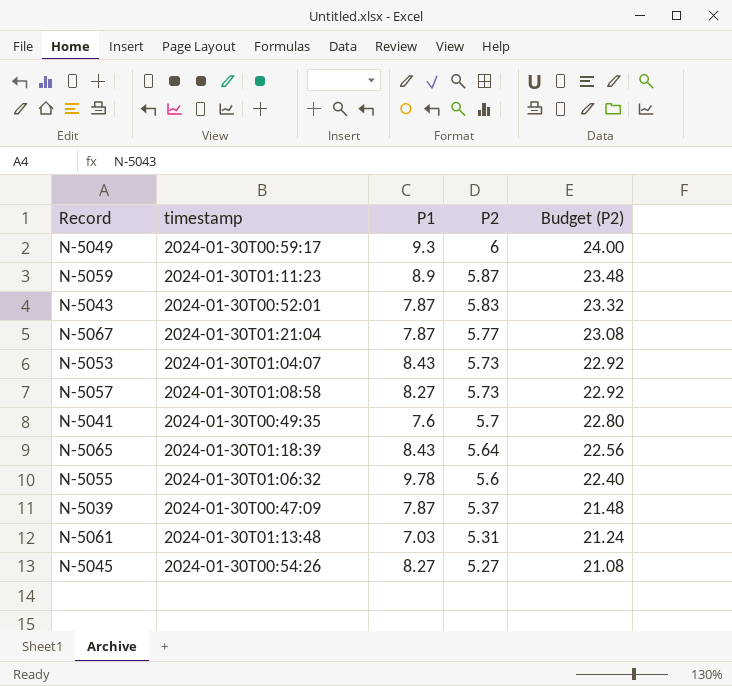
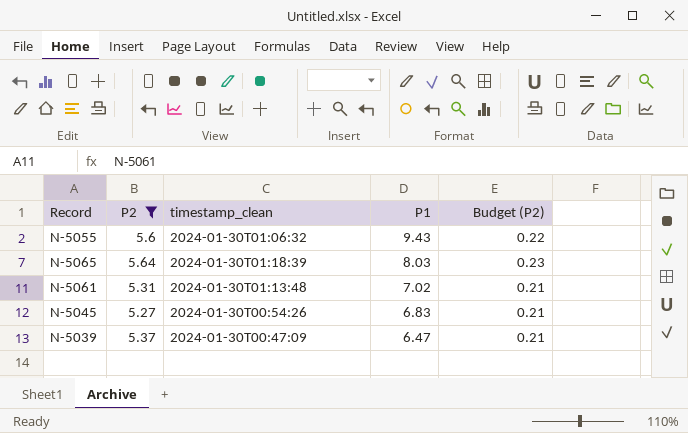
filter: none -> P2 <= 5.64
row order: P2 descending -> P1 descending
column P2 | position: 4 -> 2
column name: timestamp -> timestamp_clean
column Budget (P2) | formula: [P2] * 4 -> [P2] * 0.04
N-5055 | P1: 9.78 -> 9.43
N-5065 | P1: 8.43 -> 8.03
N-5061 | P1: 7.03 -> 7.02
N-5045 | P1: 8.27 -> 6.83
N-5039 | P1: 7.87 -> 6.47

